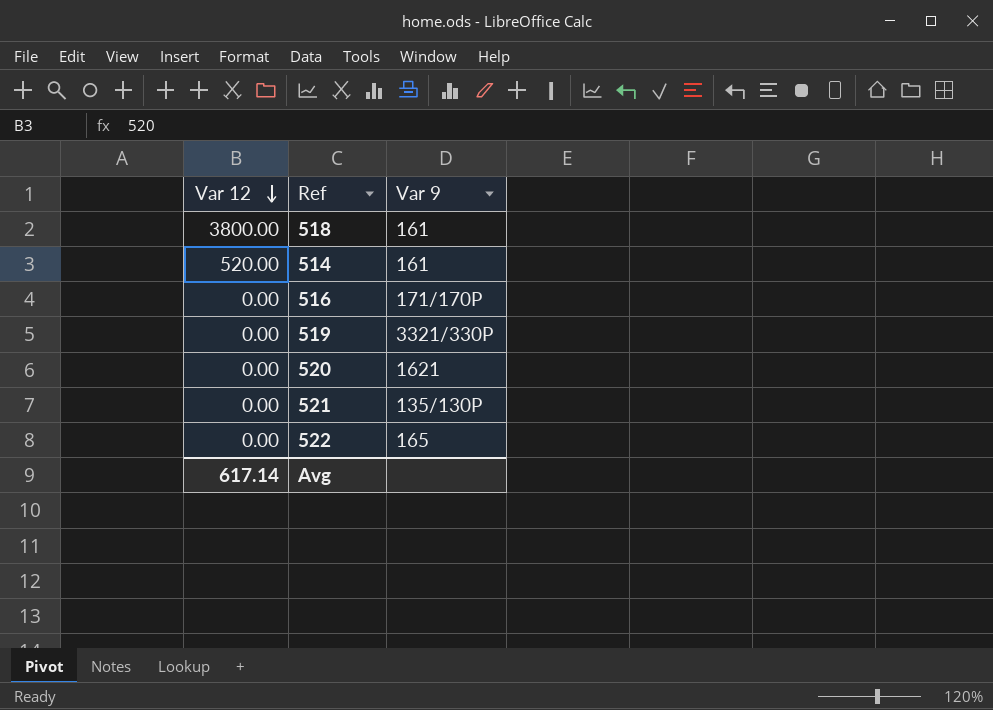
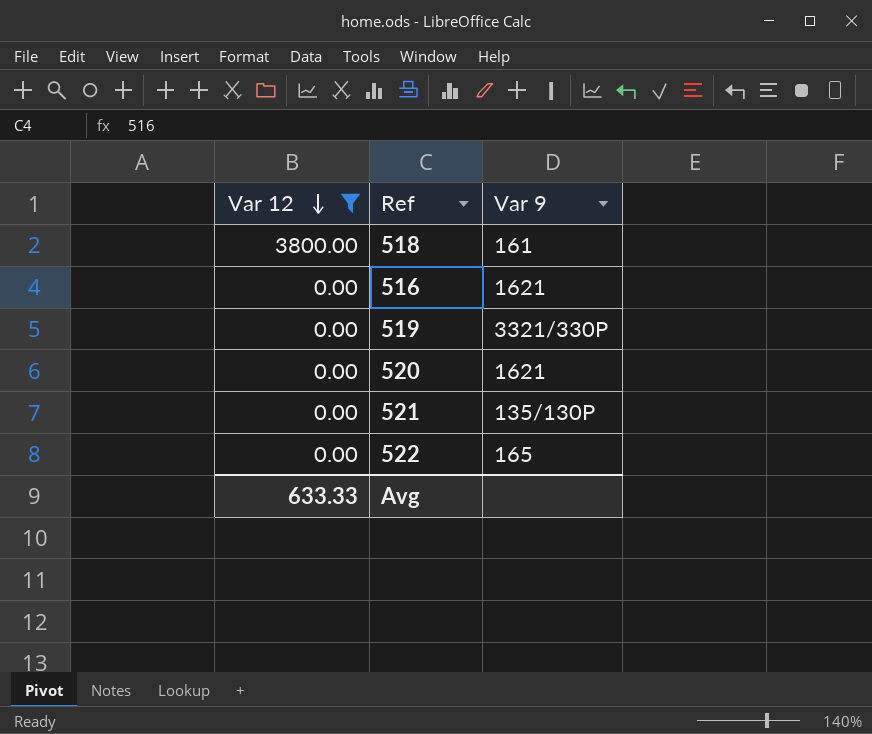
filter: none -> Var 12 != 520.00
516 | Var 9: 171/170P -> 1621
Avg | Var 12: 617.14 -> 633.33

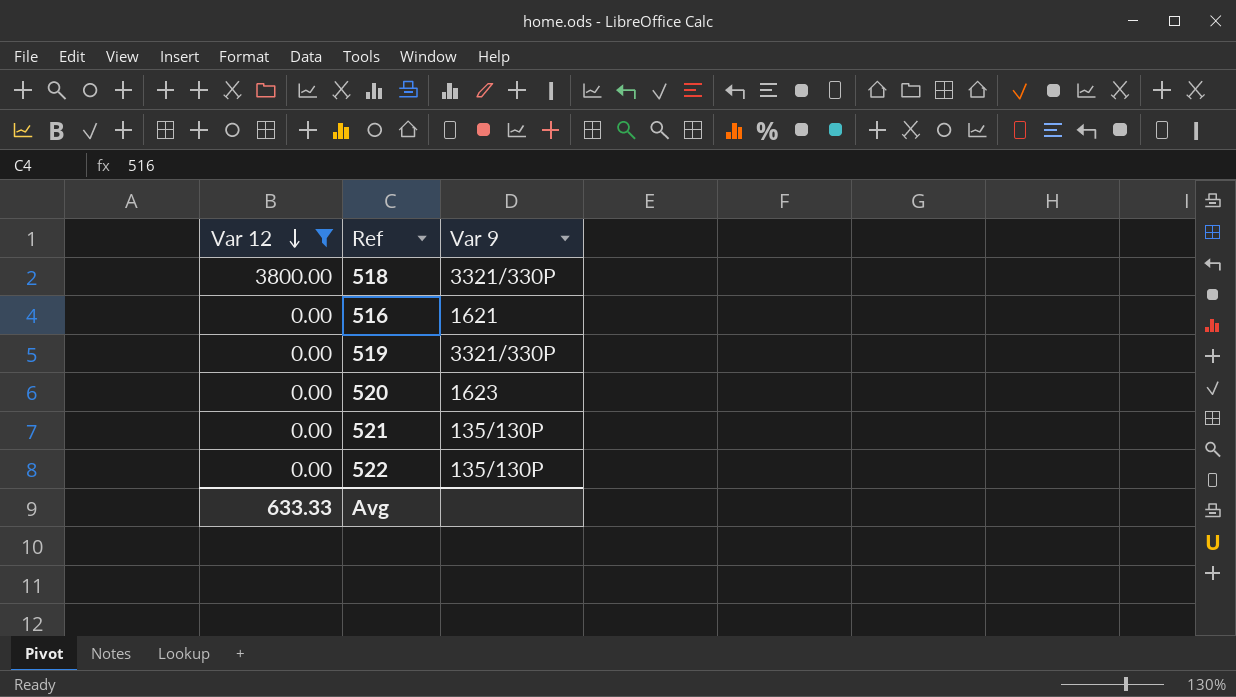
518 | Var 9: 161 -> 3321/330P
520 | Var 9: 1621 -> 1623
522 | Var 9: 165 -> 135/130P

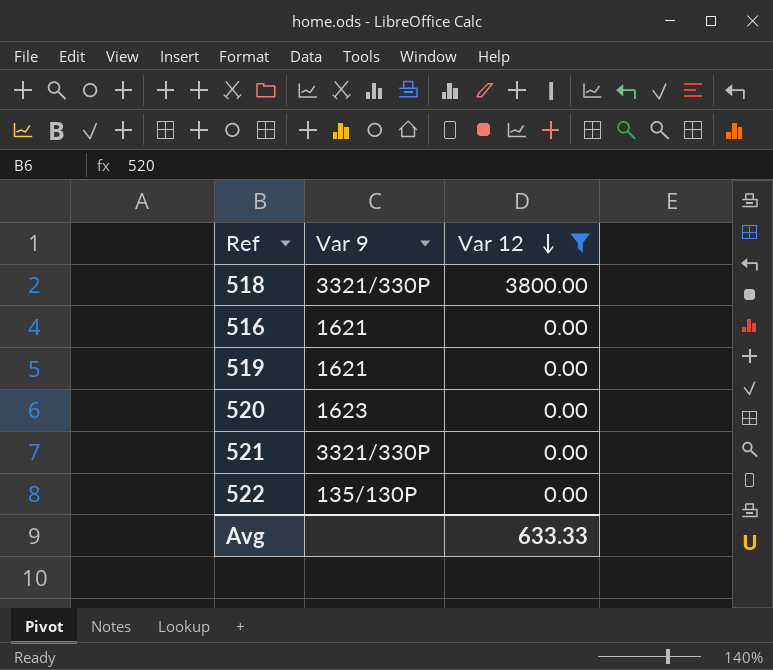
column Var 12 | position: 1 -> 3
519 | Var 9: 3321/330P -> 1621
521 | Var 9: 135/130P -> 3321/330P

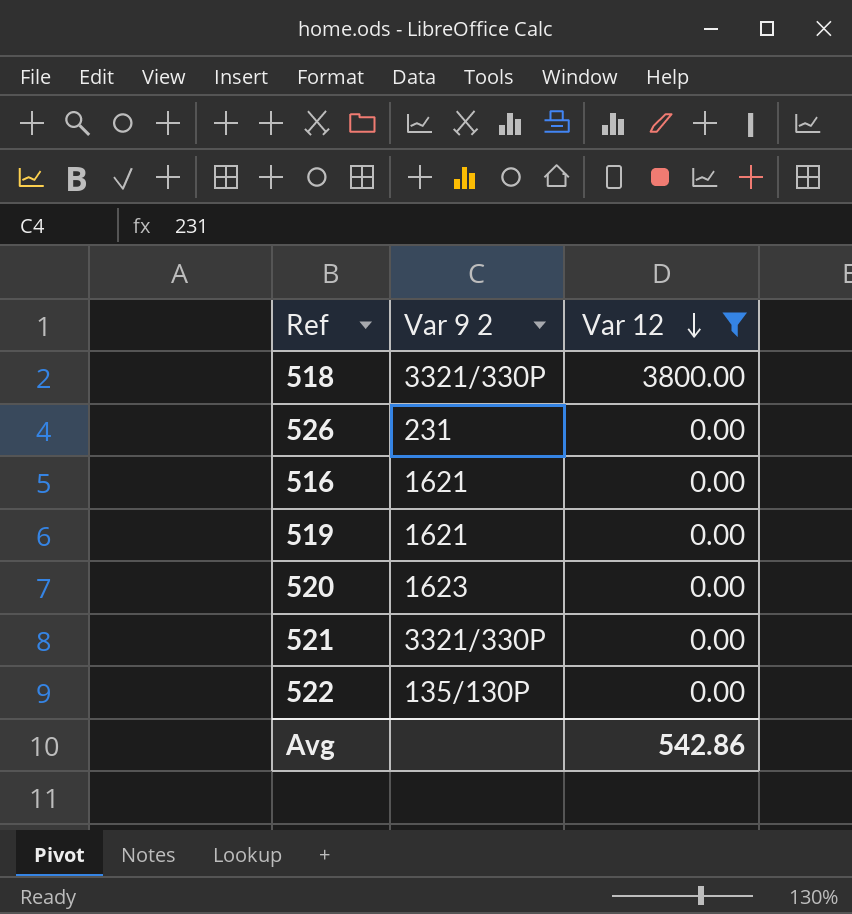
column name: Var 9 -> Var 9 2
row 526: none -> 231 | 0.00
Avg | Var 12: 633.33 -> 542.86

